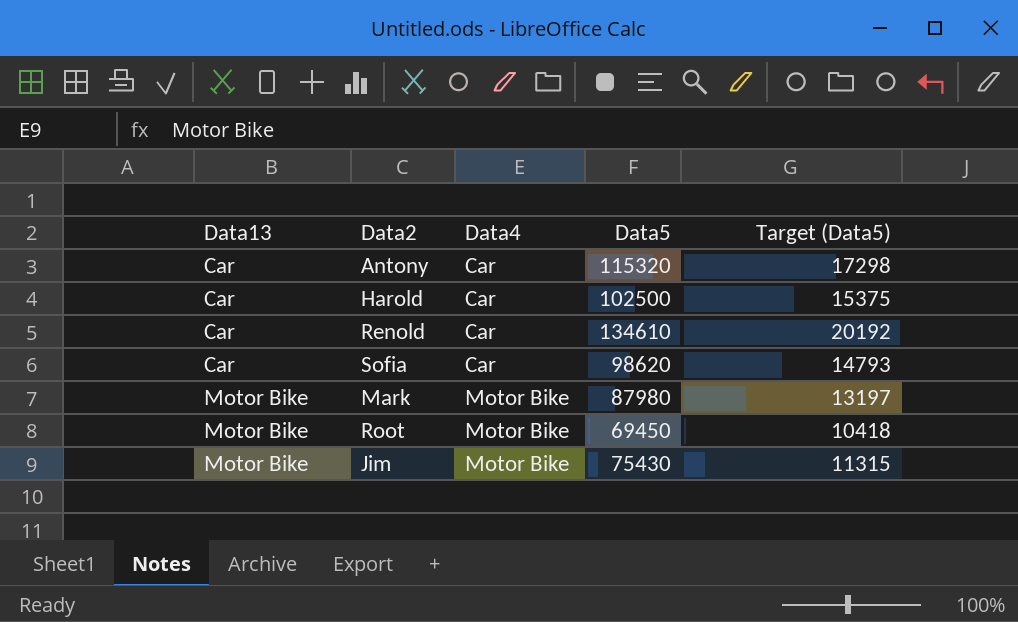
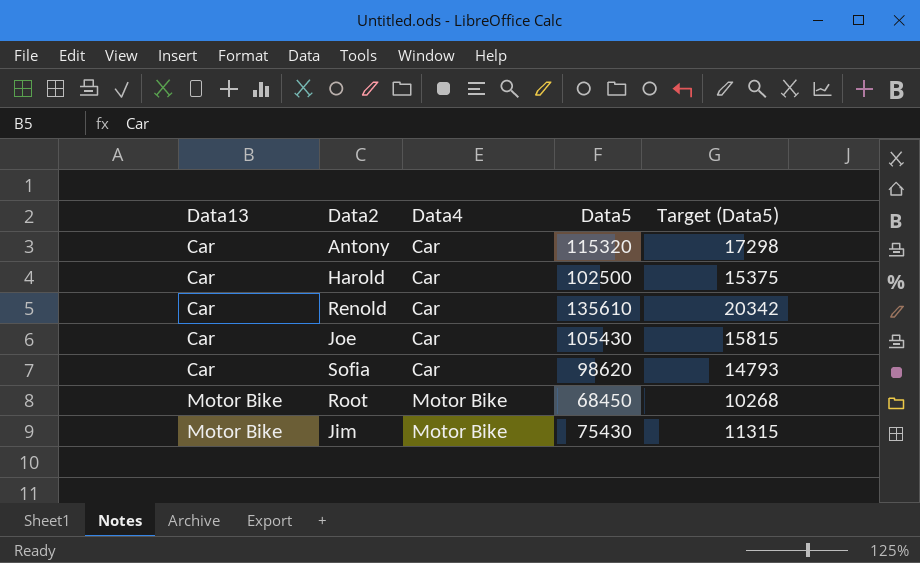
row Mark: Motor Bike | Motor Bike | 87980 | 13197 -> none
Renold | Data5: 134610 -> 135610
Renold | Target (Data5): 20192 -> 20342
row Joe: none -> Car | Car | 105430 | 15815
Root | Data5: 69450 -> 68450
Root | Target (Data5): 10418 -> 10268

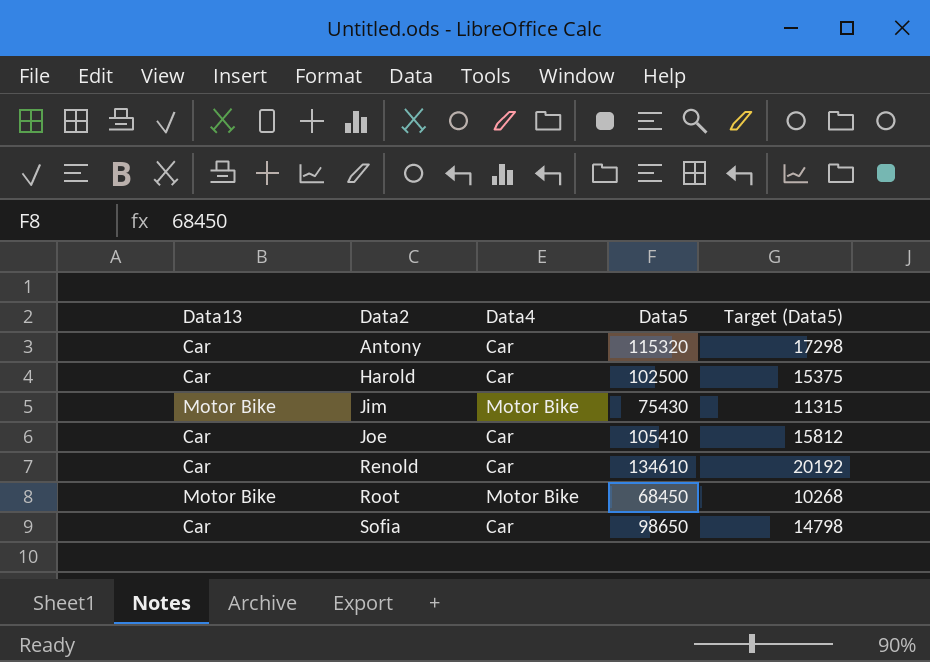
row order: Data13 ascending -> Data2 ascending
Joe | Data5: 105430 -> 105410
Joe | Target (Data5): 15815 -> 15812
Renold | Data5: 135610 -> 134610
Renold | Target (Data5): 20342 -> 20192
Sofia | Data5: 98620 -> 98650
Sofia | Target (Data5): 14793 -> 14798

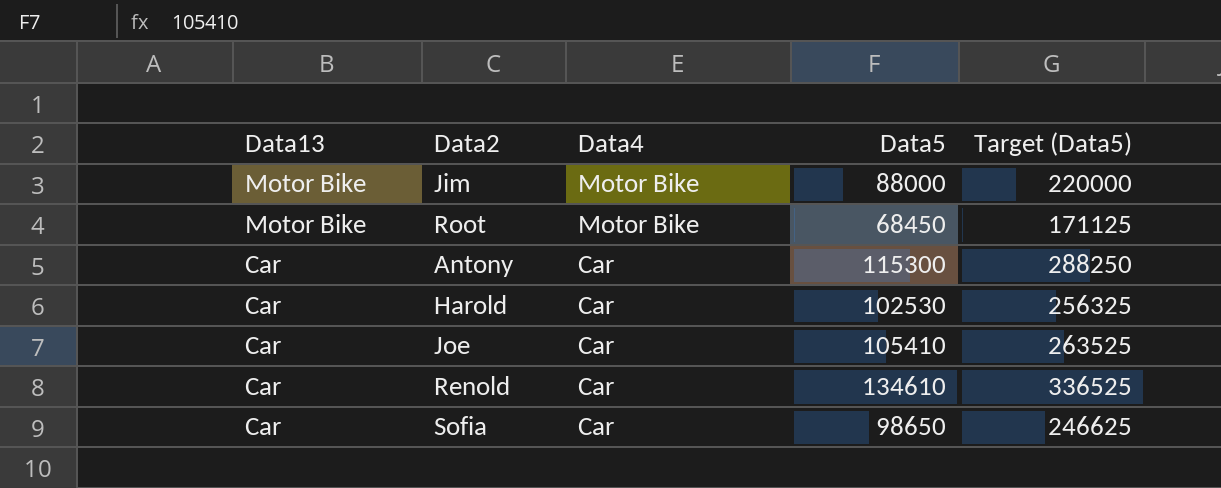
row order: Data2 ascending -> Data13 descending
column Target (Data5) | formula: [Data5] * 0.15 -> [Data5] * 2.5
Jim | Data5: 75430 -> 88000
Antony | Data5: 115320 -> 115300
Harold | Data5: 102500 -> 102530

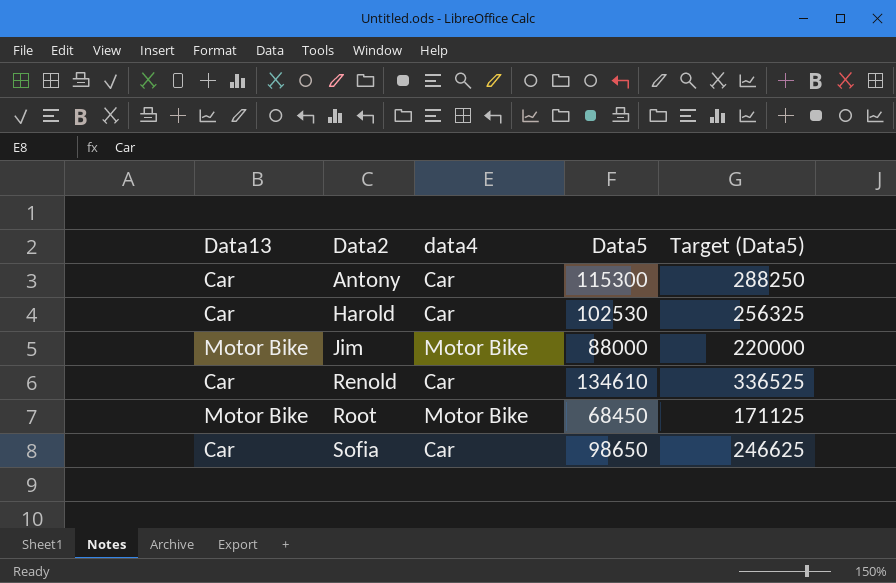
row order: Data13 descending -> Data2 ascending
column name: Data4 -> data4
row Joe: Car | Car | 105410 | 263525 -> none

